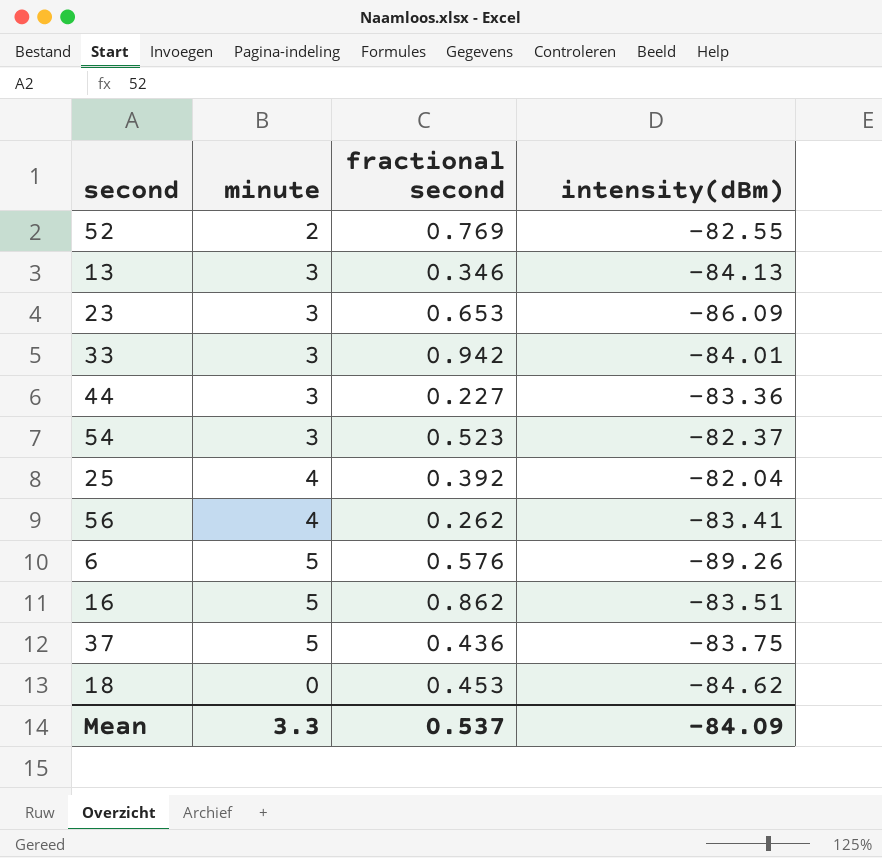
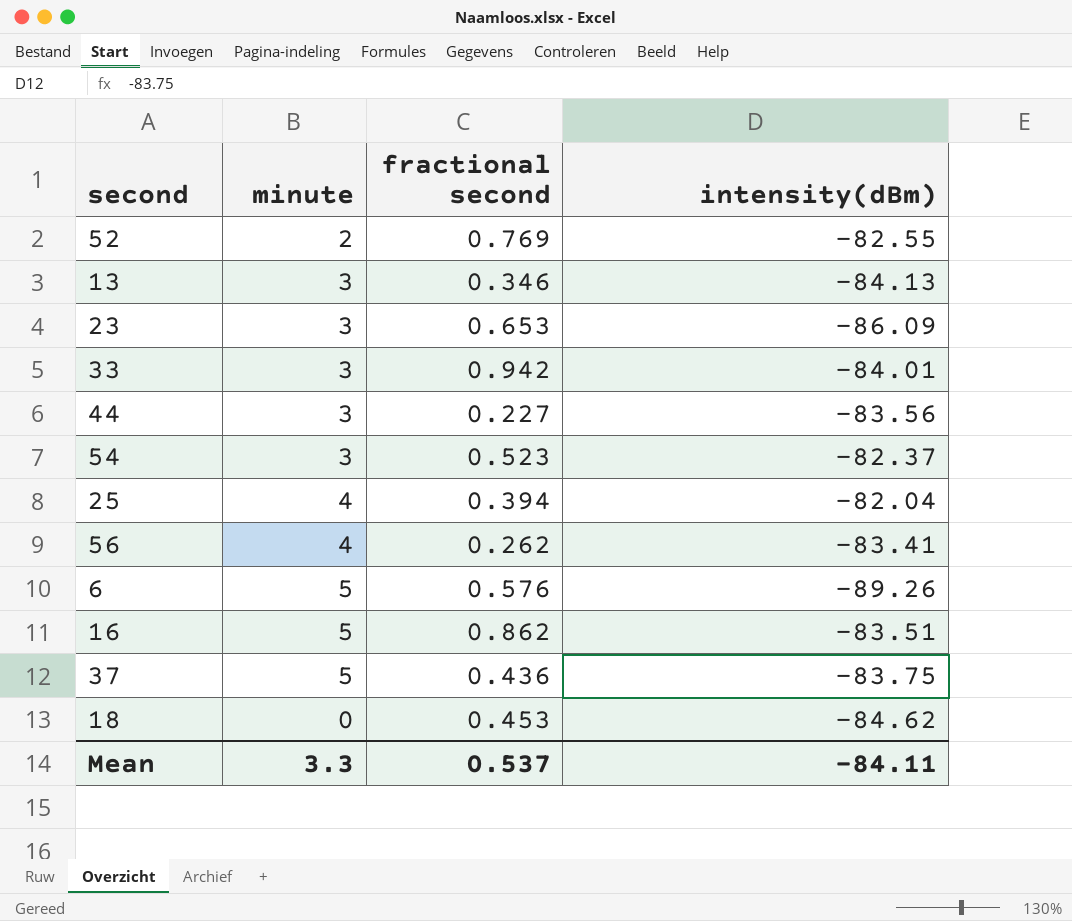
44 | intensity(dBm): -83.36 -> -83.56
25 | fractional second: 0.392 -> 0.394
Mean | intensity(dBm): -84.09 -> -84.11

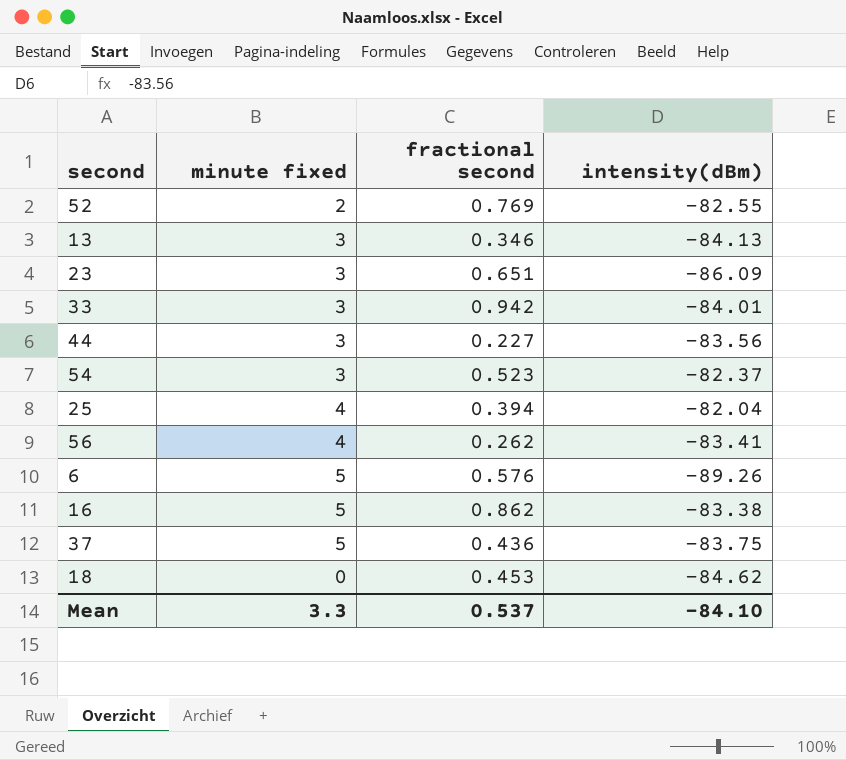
column name: minute -> minute fixed
23 | fractional second: 0.653 -> 0.651
16 | intensity(dBm): -83.51 -> -83.38
Mean | intensity(dBm): -84.11 -> -84.10

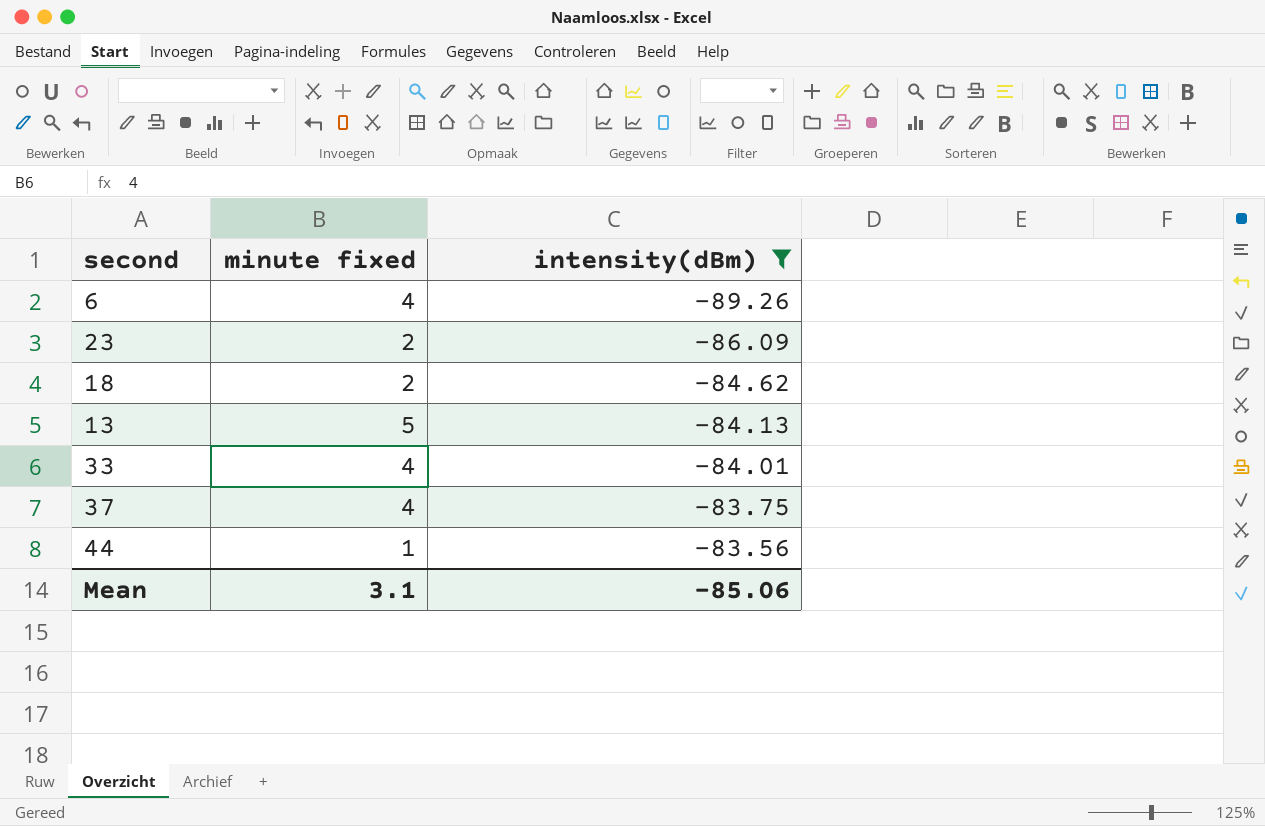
filter: none -> intensity(dBm) <= -83.56
row order: none -> intensity(dBm) ascending
column fractional second | position: 3 -> none
6 | minute fixed: 5 -> 4
23 | minute fixed: 3 -> 2
18 | minute fixed: 0 -> 2
13 | minute fixed: 3 -> 5
33 | minute fixed: 3 -> 4
37 | minute fixed: 5 -> 4
44 | minute fixed: 3 -> 1
Mean | minute fixed: 3.3 -> 3.1
Mean | intensity(dBm): -84.10 -> -85.06

